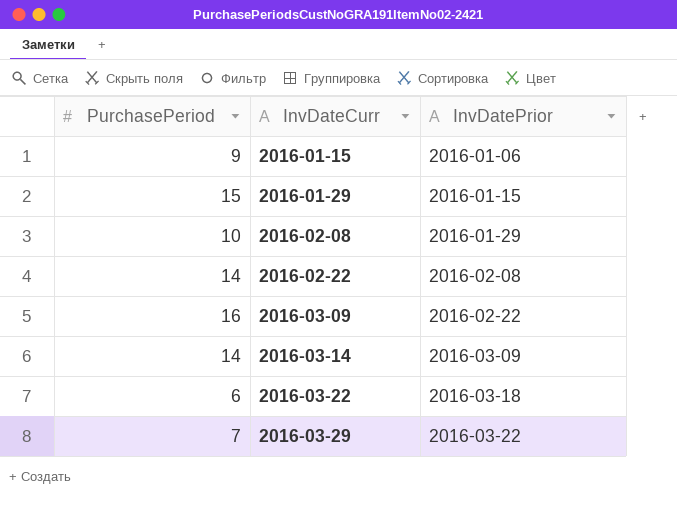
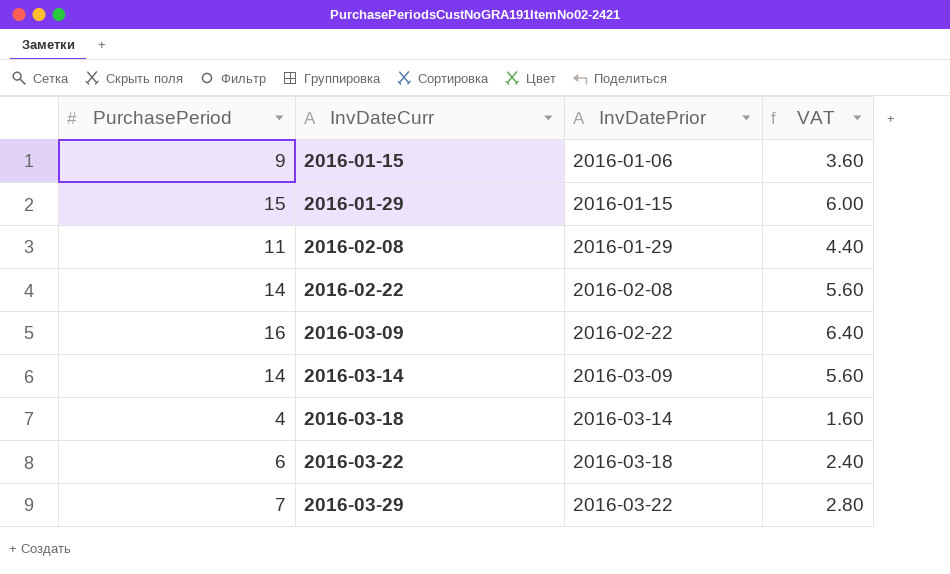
column VAT | formula: none -> [PurchasePeriod] * 0.4
2016-02-08 | PurchasePeriod: 10 -> 11
row 2016-03-18: none -> 4 | 2016-03-14 | 1.60

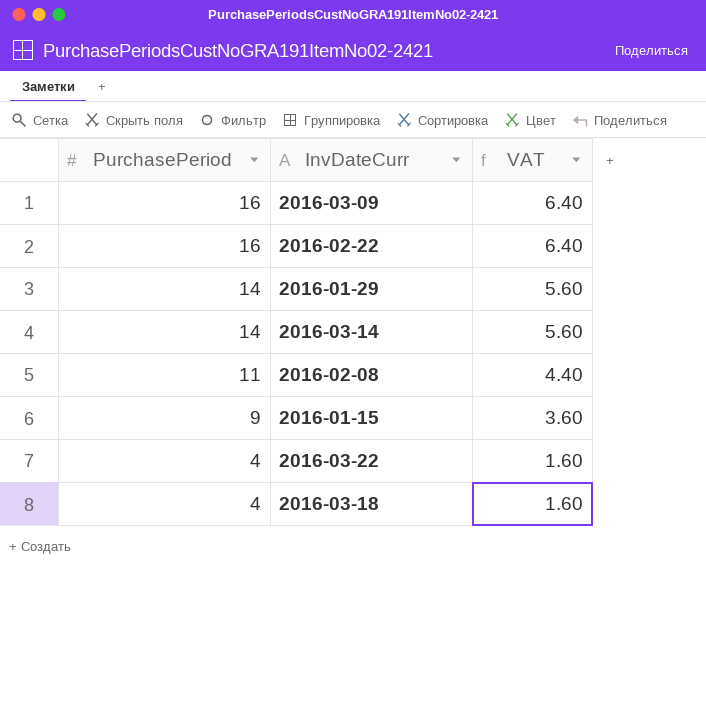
row order: InvDateCurr ascending -> PurchasePeriod descending
column InvDatePrior | position: 3 -> none
row 2016-03-29: 7 | 2016-03-22 | 2.80 -> none
2016-02-22 | PurchasePeriod: 14 -> 16
2016-02-22 | VAT: 5.60 -> 6.40
2016-01-29 | PurchasePeriod: 15 -> 14
2016-01-29 | VAT: 6.00 -> 5.60
2016-03-22 | PurchasePeriod: 6 -> 4
2016-03-22 | VAT: 2.40 -> 1.60

